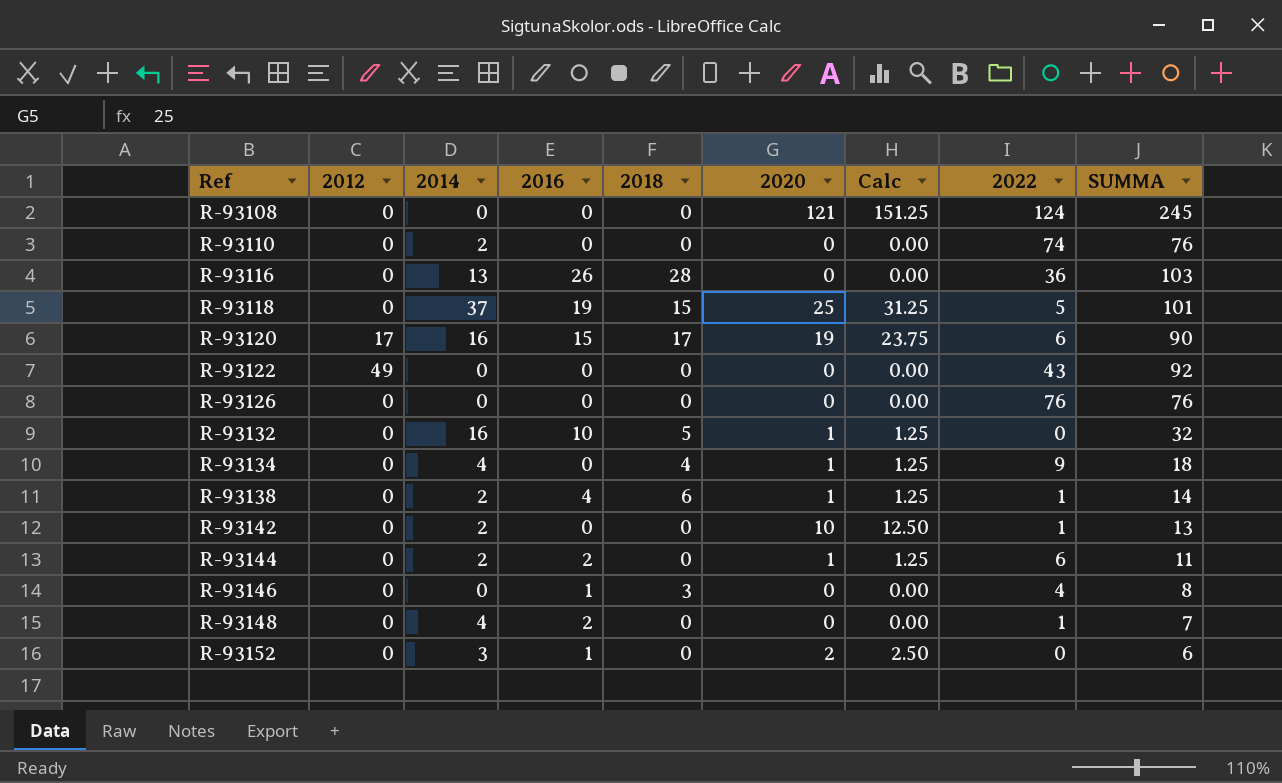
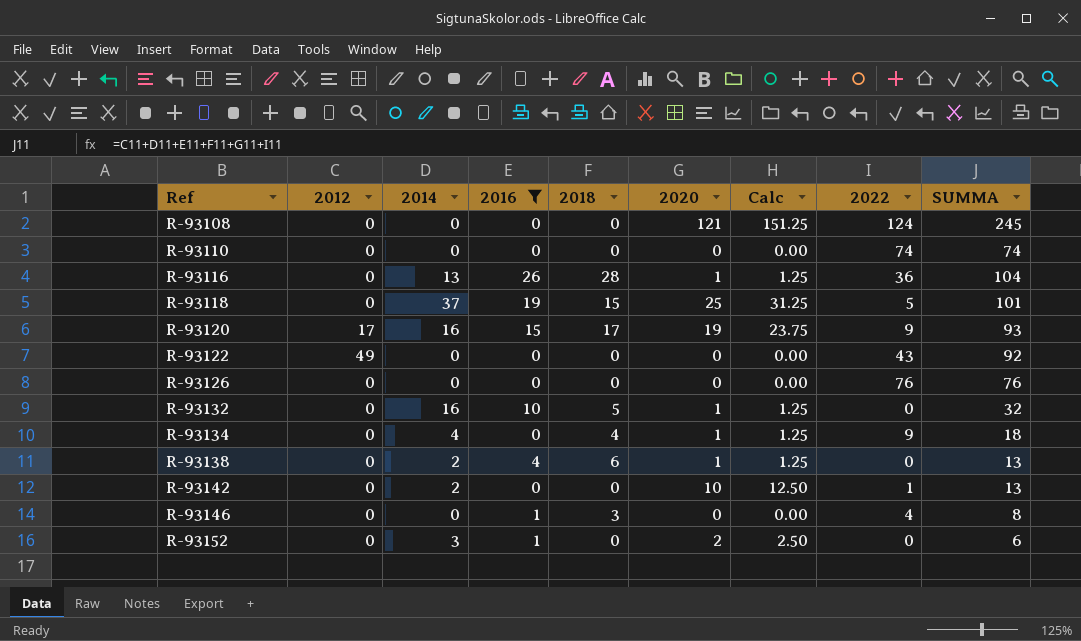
filter: none -> 2016 != 2
R-93110 | 2014: 2 -> 0
R-93110 | SUMMA: 76 -> 74
R-93116 | 2020: 0 -> 1
R-93116 | Calc: 0.00 -> 1.25
R-93116 | SUMMA: 103 -> 104
R-93120 | 2022: 6 -> 9
R-93120 | SUMMA: 90 -> 93
R-93138 | 2022: 1 -> 0
R-93138 | SUMMA: 14 -> 13

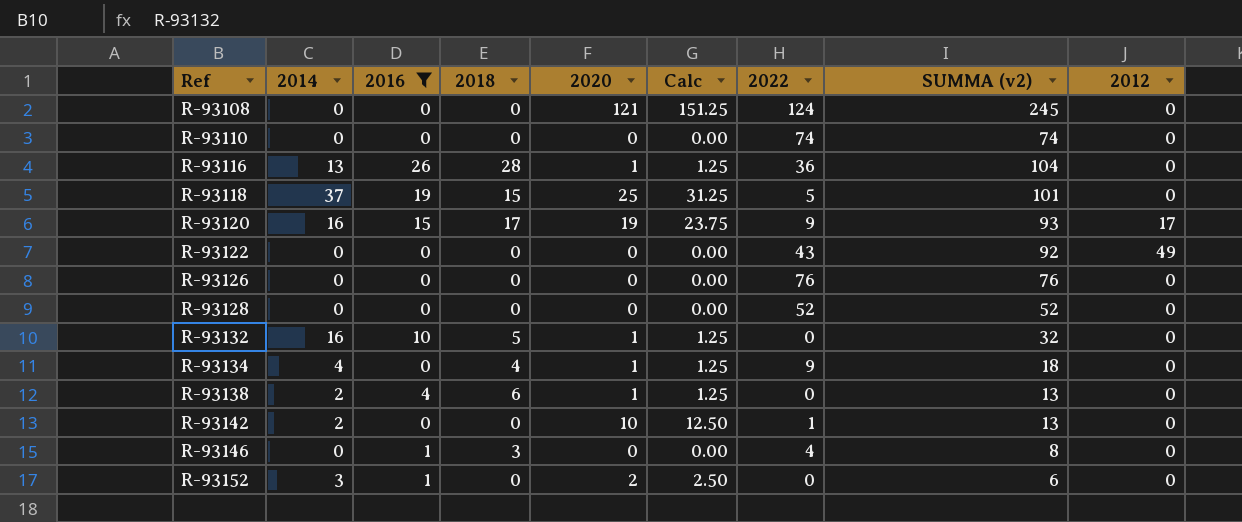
column name: SUMMA -> SUMMA (v2)
column 2012 | position: 2 -> 9
row R-93128: none -> 0 | 0 | 0 | 0 | 0.00 | 52 | 52 | 0

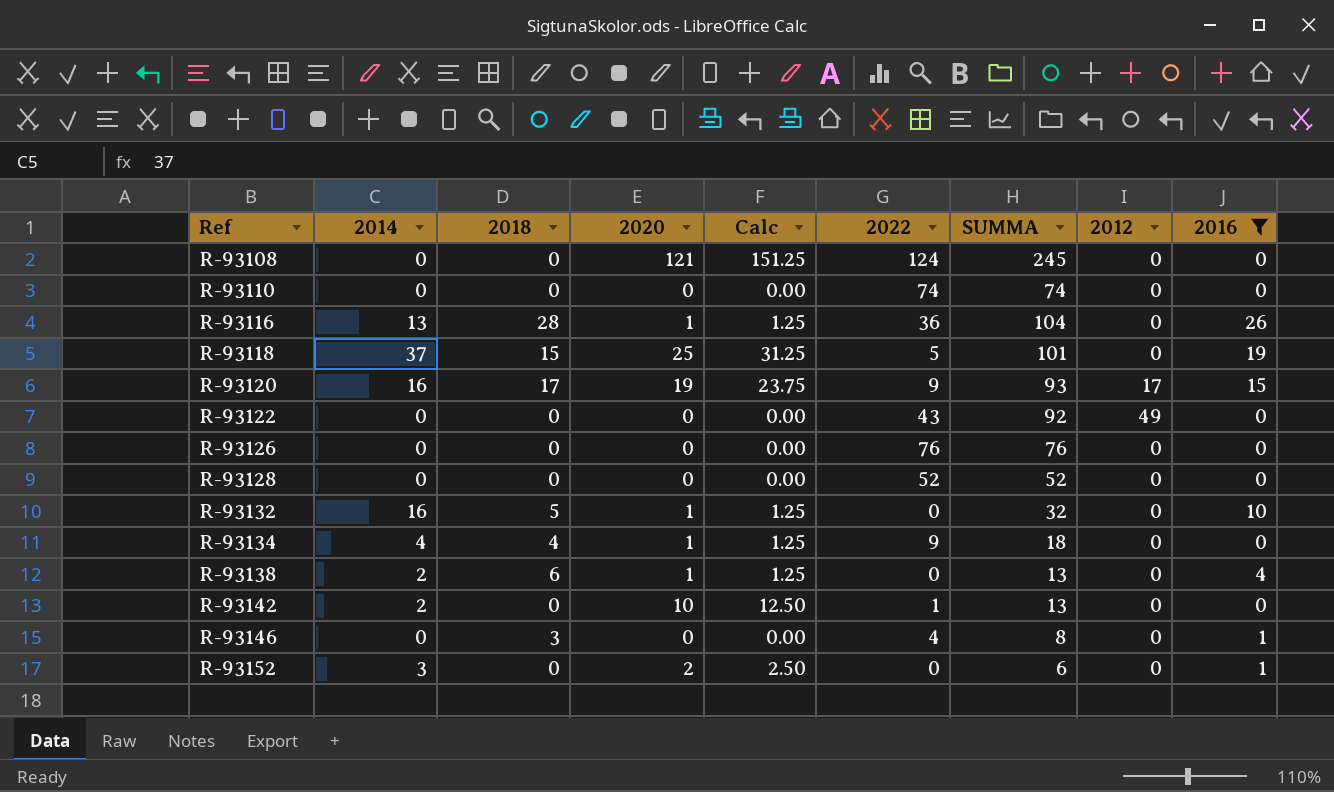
column name: SUMMA (v2) -> SUMMA
column 2016 | position: 3 -> 9

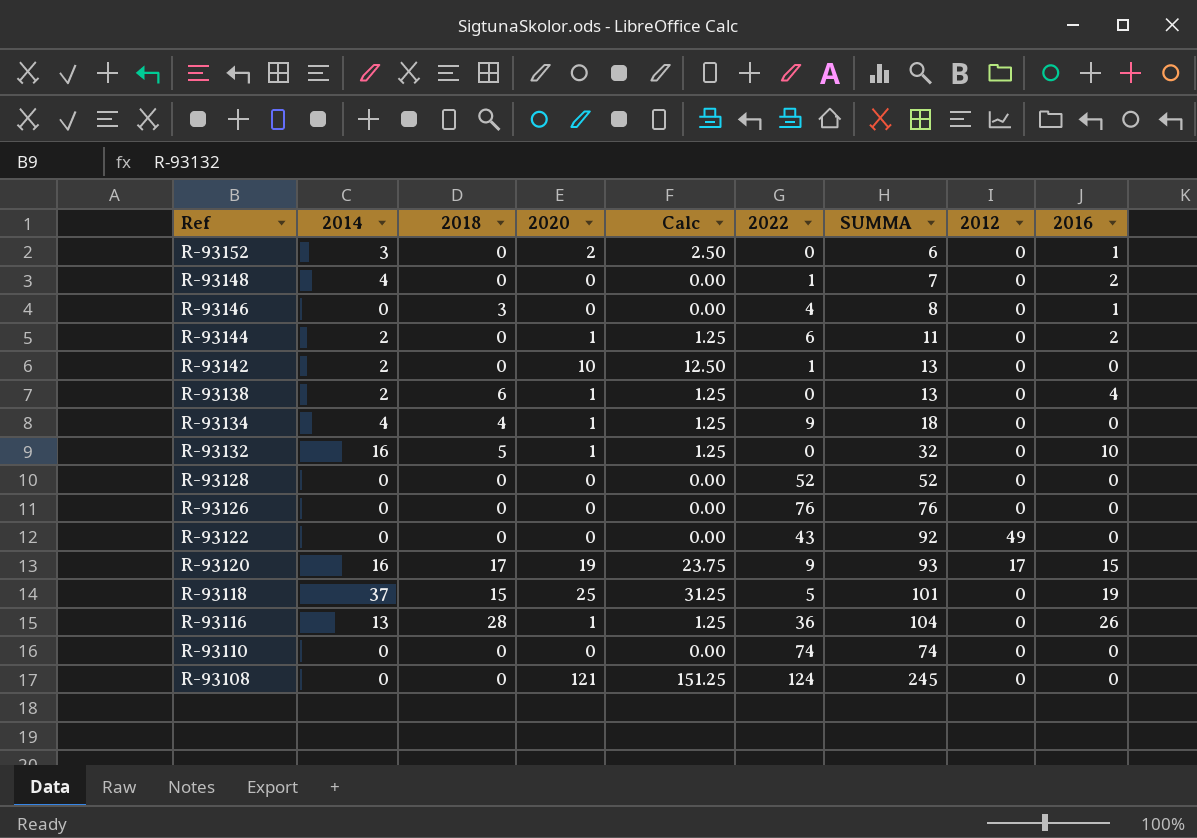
filter: 2016 != 2 -> none
row order: Ref ascending -> Ref descending

